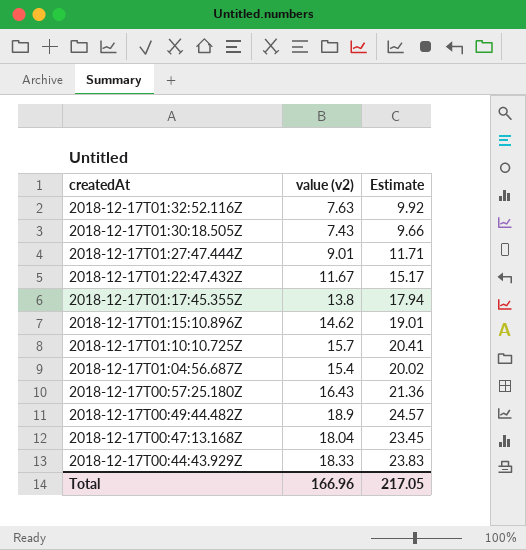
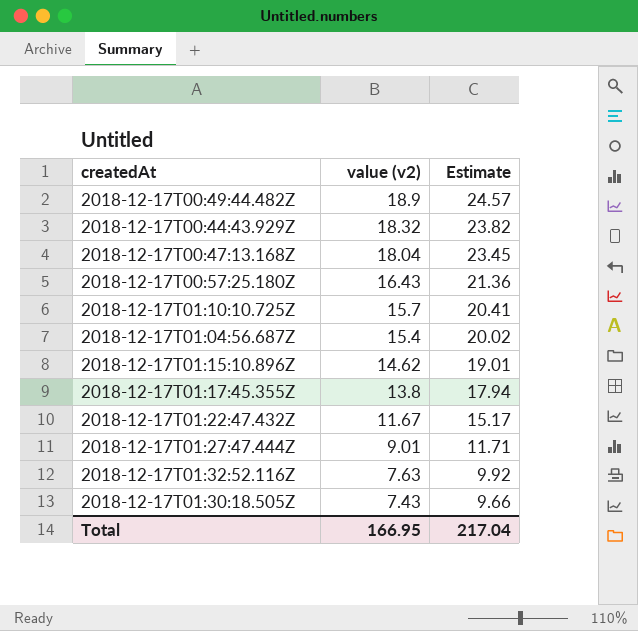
row order: createdAt descending -> value (v2) descending
2018-12-17T00:44:43.929Z | value (v2): 18.33 -> 18.32
2018-12-17T00:44:43.929Z | Estimate: 23.83 -> 23.82
Total | value (v2): 166.96 -> 166.95
Total | Estimate: 217.05 -> 217.04

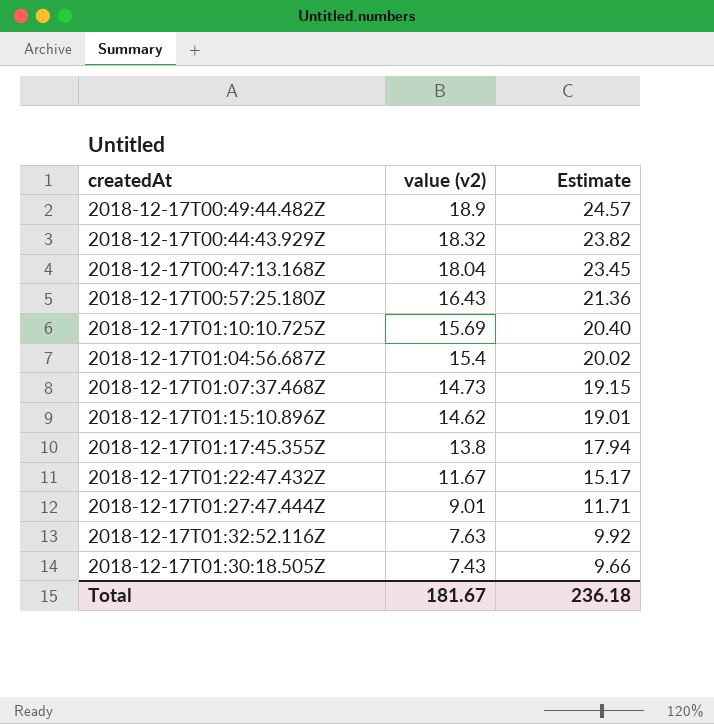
2018-12-17T01:10:10.725Z | value (v2): 15.7 -> 15.69
2018-12-17T01:10:10.725Z | Estimate: 20.41 -> 20.40
row 2018-12-17T01:07:37.468Z: none -> 14.73 | 19.15
Total | value (v2): 166.95 -> 181.67
Total | Estimate: 217.04 -> 236.18

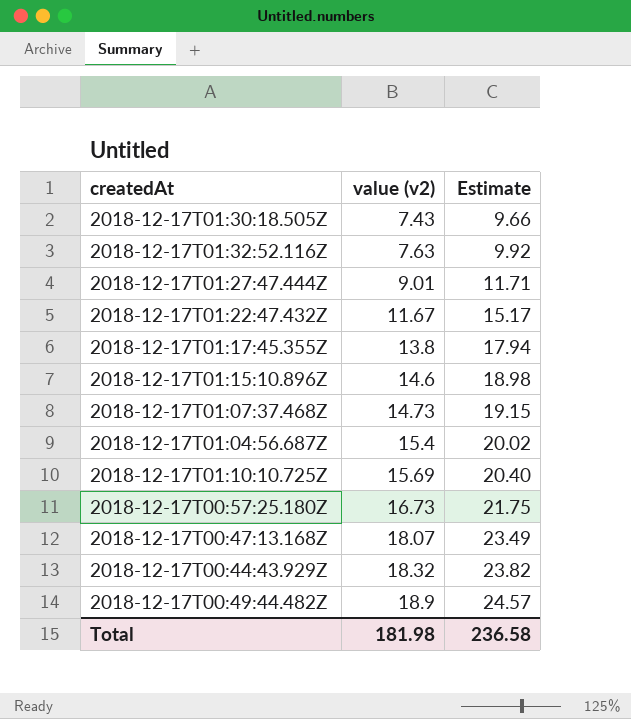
row order: value (v2) descending -> value (v2) ascending
2018-12-17T01:15:10.896Z | value (v2): 14.62 -> 14.6
2018-12-17T01:15:10.896Z | Estimate: 19.01 -> 18.98
2018-12-17T00:57:25.180Z | value (v2): 16.43 -> 16.73
2018-12-17T00:57:25.180Z | Estimate: 21.36 -> 21.75
2018-12-17T00:47:13.168Z | value (v2): 18.04 -> 18.07
2018-12-17T00:47:13.168Z | Estimate: 23.45 -> 23.49
Total | value (v2): 181.67 -> 181.98
Total | Estimate: 236.18 -> 236.58

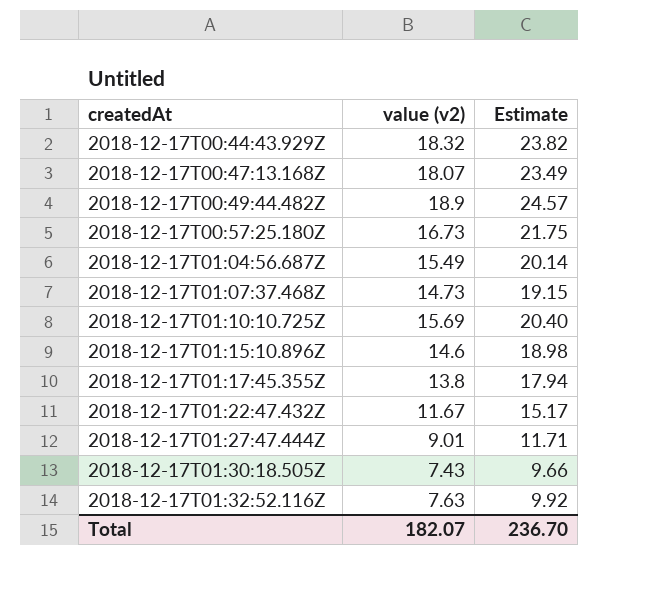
row order: value (v2) ascending -> createdAt ascending
2018-12-17T01:04:56.687Z | value (v2): 15.4 -> 15.49
2018-12-17T01:04:56.687Z | Estimate: 20.02 -> 20.14
Total | value (v2): 181.98 -> 182.07
Total | Estimate: 236.58 -> 236.70

